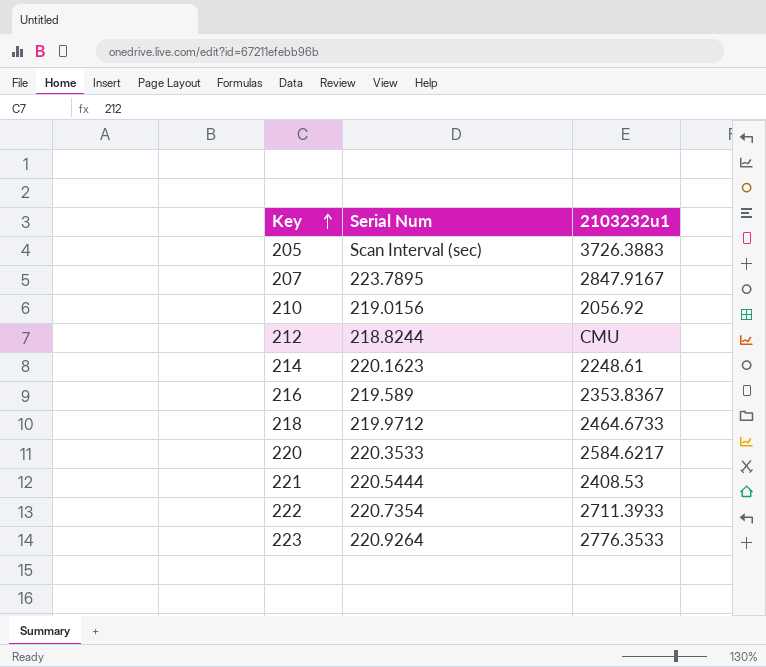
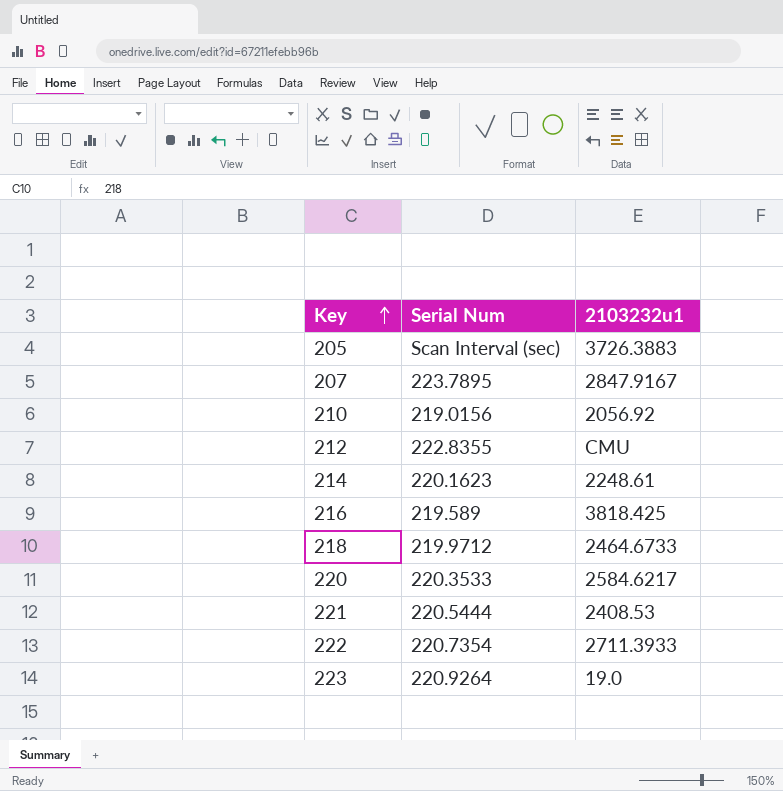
212 | Serial Num: 218.8244 -> 222.8355
216 | 2103232u1: 2353.8367 -> 3818.425
223 | 2103232u1: 2776.3533 -> 19.0

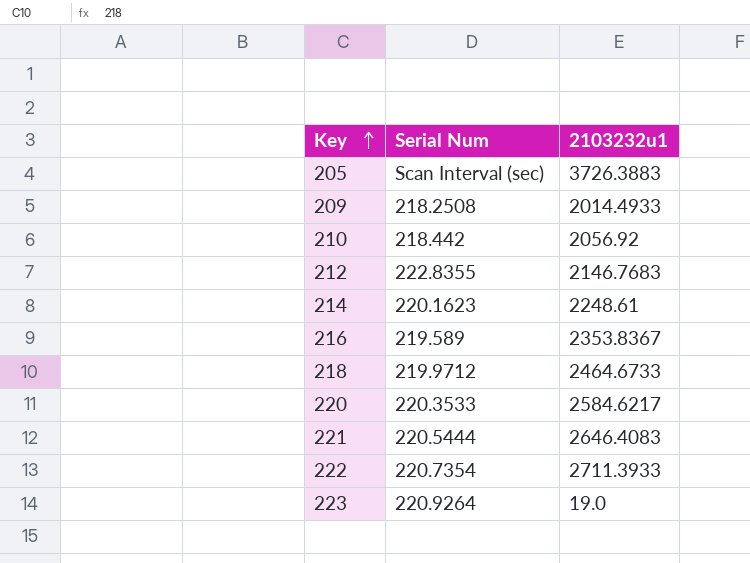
row 207: 223.7895 | 2847.9167 -> none
row 209: none -> 218.2508 | 2014.4933
210 | Serial Num: 219.0156 -> 218.442
212 | 2103232u1: CMU -> 2146.7683
216 | 2103232u1: 3818.425 -> 2353.8367
221 | 2103232u1: 2408.53 -> 2646.4083

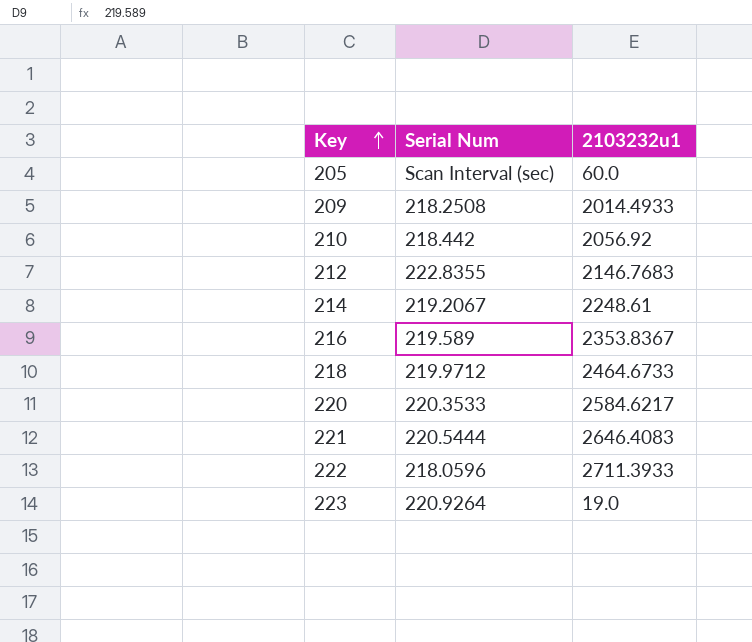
205 | 2103232u1: 3726.3883 -> 60.0
214 | Serial Num: 220.1623 -> 219.2067
222 | Serial Num: 220.7354 -> 218.0596

